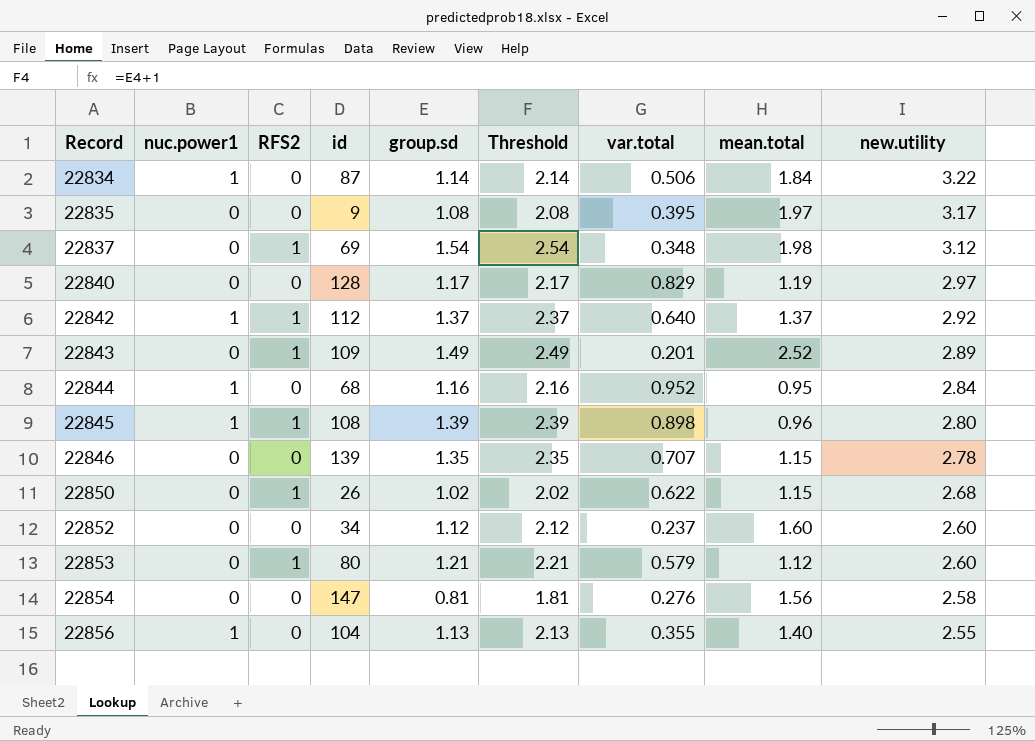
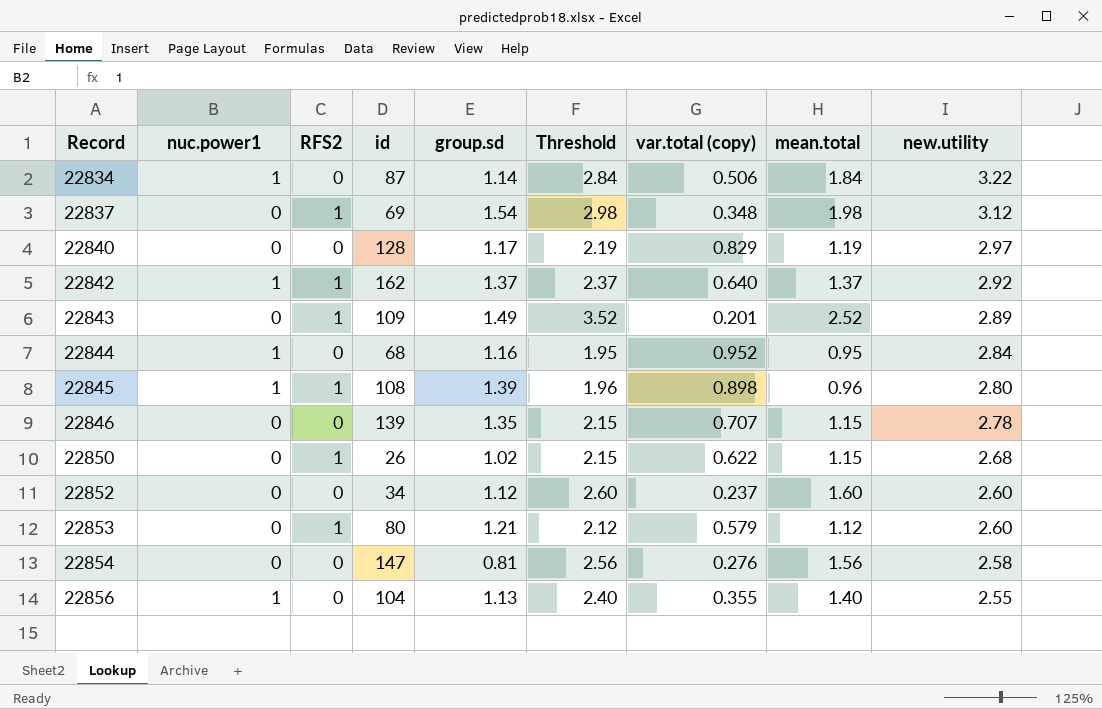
column Threshold | formula: [group.sd] + 1 -> [mean.total] + 1
column name: var.total -> var.total (copy)
row 22835: 0 | 0 | 9 | 1.08 | 2.08 | 0.395 | 1.97 | 3.17 -> none
22842 | id: 112 -> 162

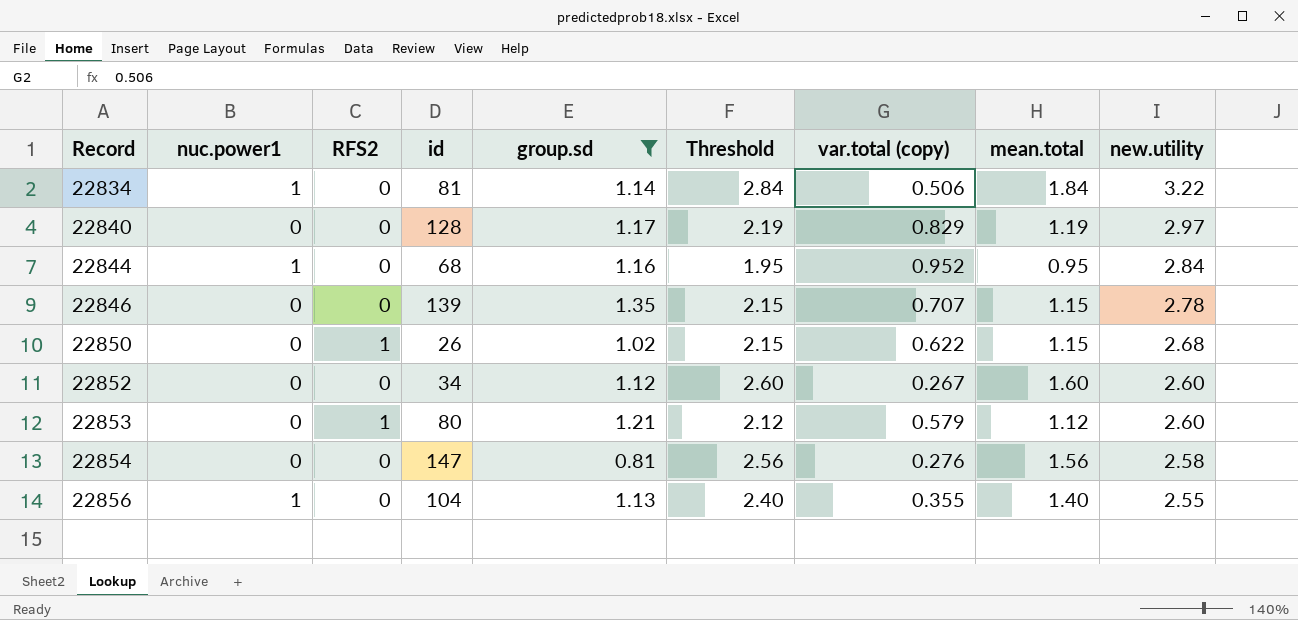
filter: none -> group.sd <= 1.35
22834 | id: 87 -> 81
22852 | var.total (copy): 0.237 -> 0.267

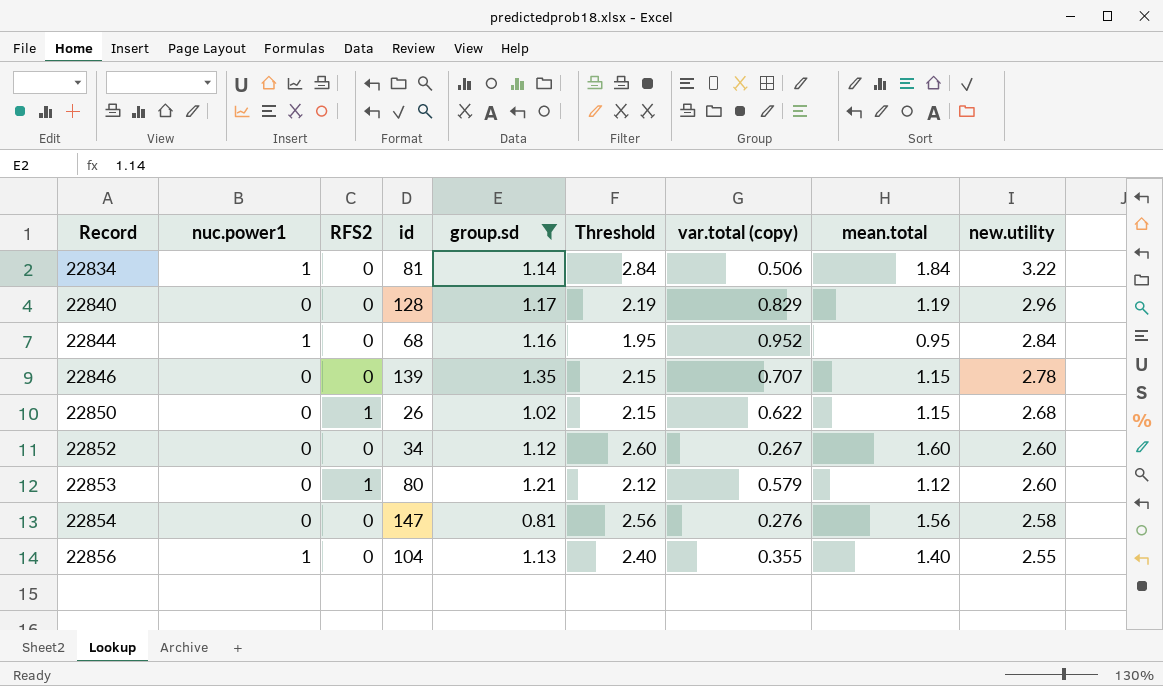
22840 | new.utility: 2.97 -> 2.96

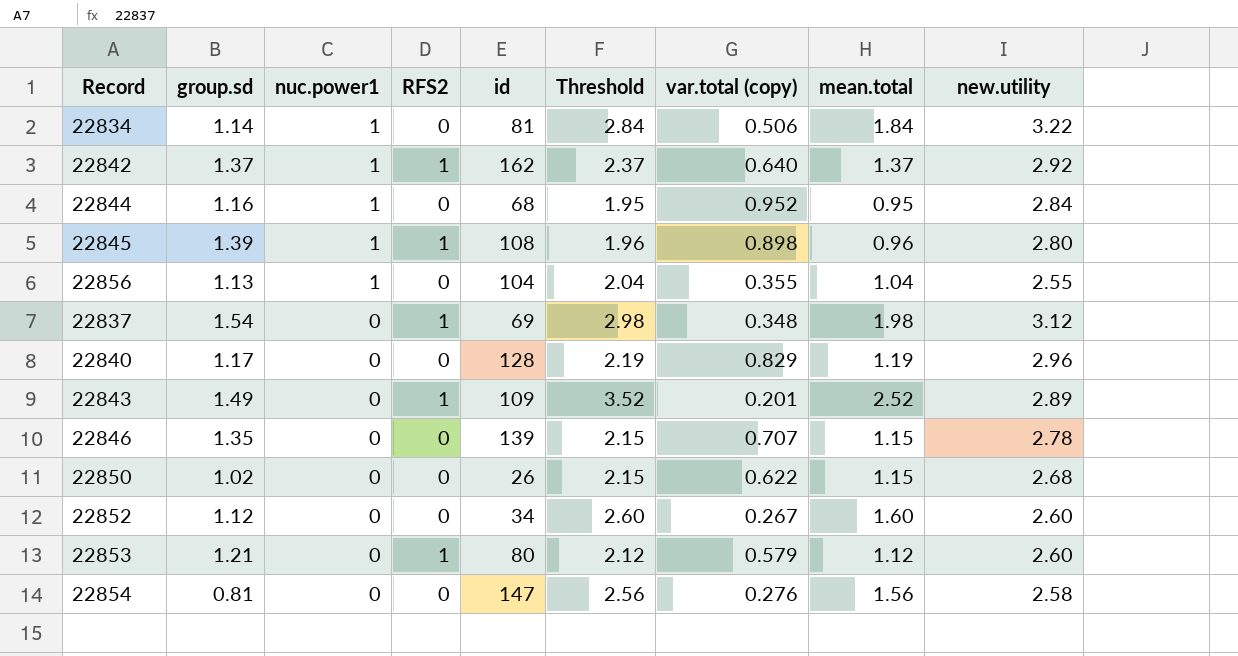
filter: group.sd <= 1.35 -> none
row order: Record ascending -> nuc.power1 descending
column group.sd | position: 5 -> 2
22856 | Threshold: 2.40 -> 2.04
22856 | mean.total: 1.40 -> 1.04
22850 | RFS2: 1 -> 0

